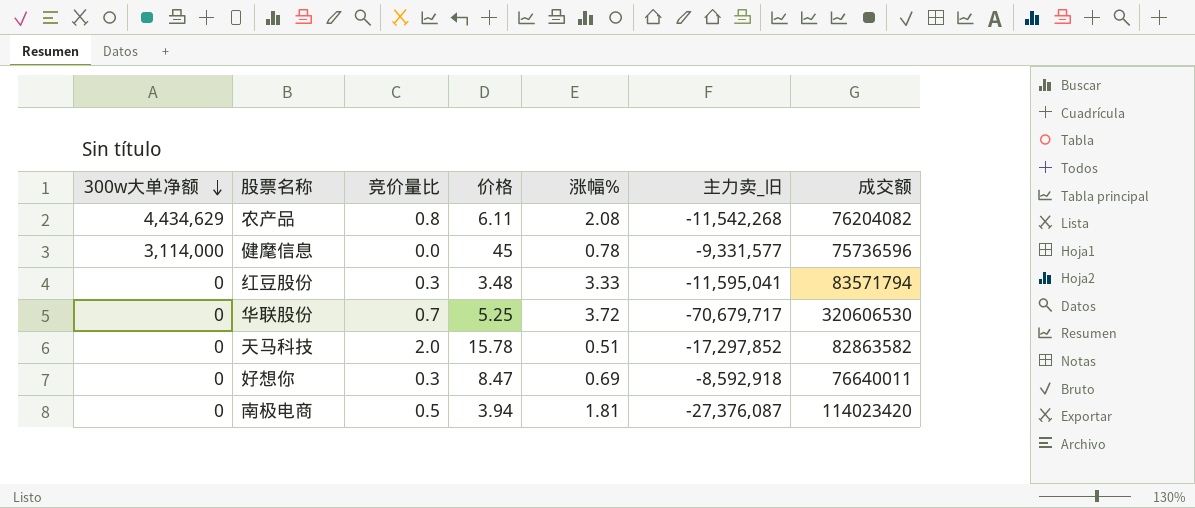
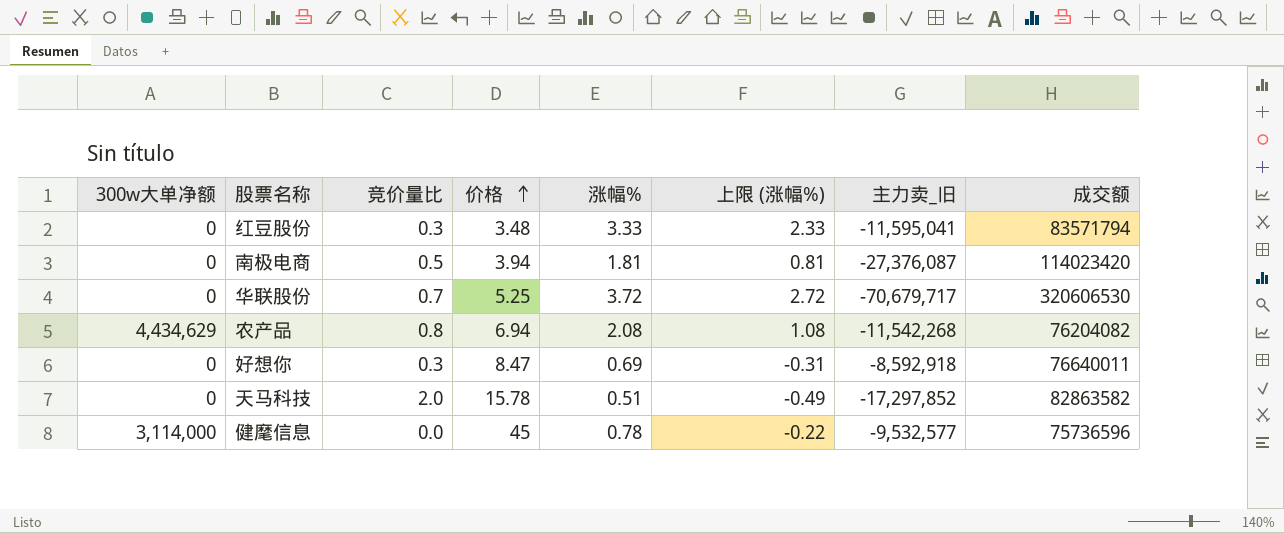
row order: 300w大单净额 descending -> 价格 ascending
column 上限 (涨幅%) | formula: none -> [涨幅%] - 1
农产品 | 价格: 6.11 -> 6.94
健麾信息 | 主力卖_旧: -9,331,577 -> -9,532,577

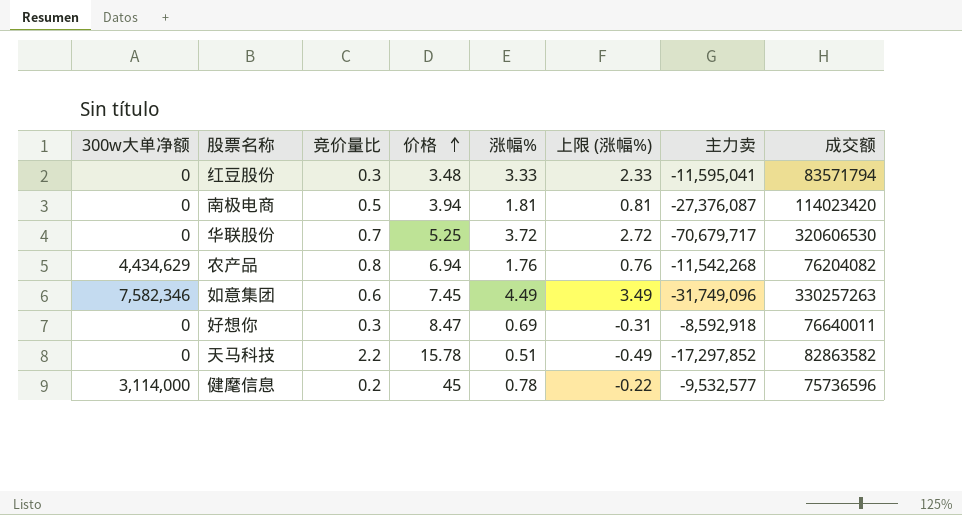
column name: 主力卖_旧 -> 主力卖
农产品 | 涨幅%: 2.08 -> 1.76
农产品 | 上限 (涨幅%): 1.08 -> 0.76
row 如意集团: none -> 7,582,346 | 0.6 | 7.45 | 4.49 | 3.49 | -31,749,096 | 330257263
天马科技 | 竞价量比: 2.0 -> 2.2
健麾信息 | 竞价量比: 0.0 -> 0.2

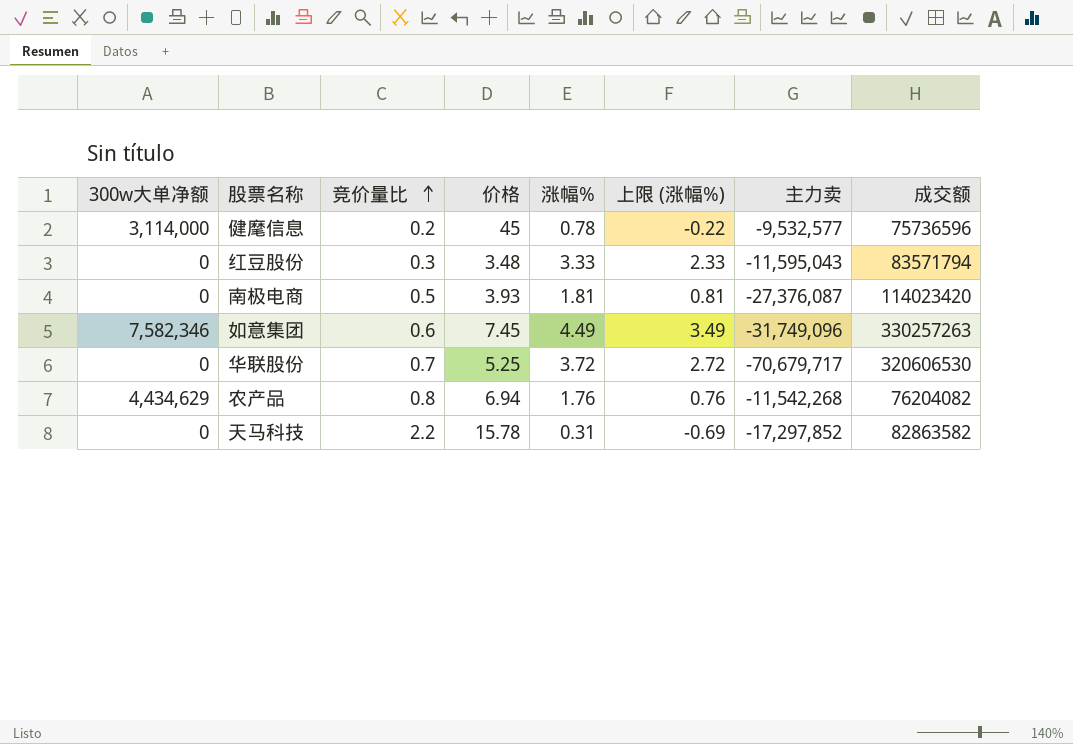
row order: 价格 ascending -> 竞价量比 ascending
row 好想你: 0 | 0.3 | 8.47 | 0.69 | -0.31 | -8,592,918 | 76640011 -> none
红豆股份 | 主力卖: -11,595,041 -> -11,595,043
南极电商 | 价格: 3.94 -> 3.93
天马科技 | 涨幅%: 0.51 -> 0.31
天马科技 | 上限 (涨幅%): -0.49 -> -0.69

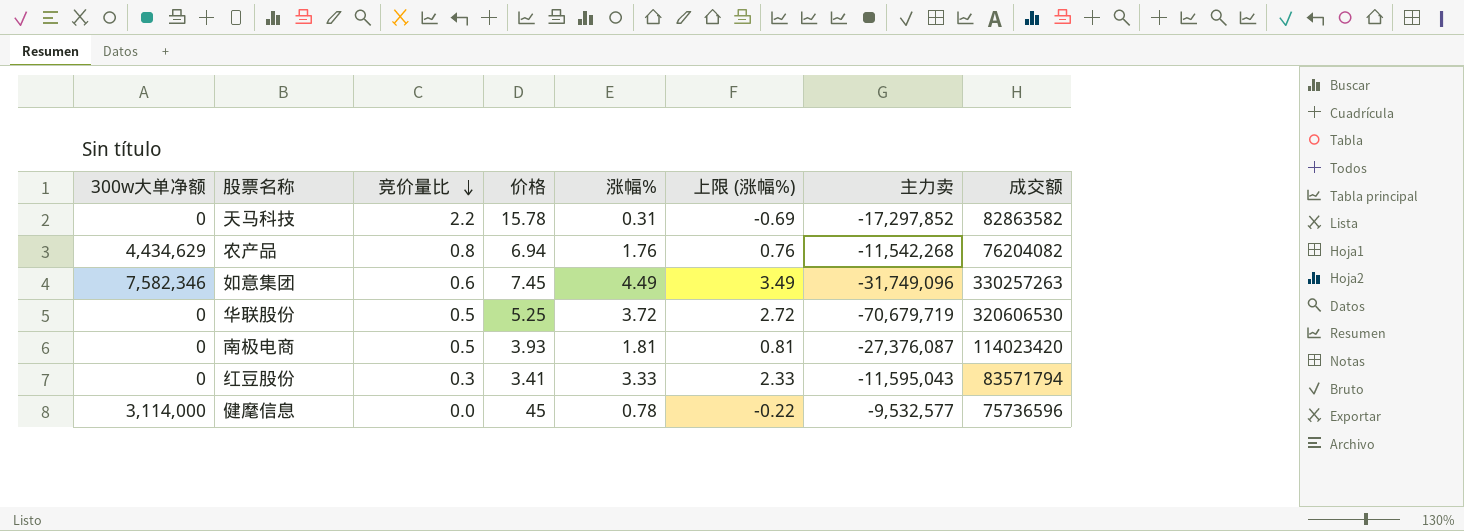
row order: 竞价量比 ascending -> 竞价量比 descending
华联股份 | 竞价量比: 0.7 -> 0.5
华联股份 | 主力卖: -70,679,717 -> -70,679,719
红豆股份 | 价格: 3.48 -> 3.41
健麾信息 | 竞价量比: 0.2 -> 0.0

